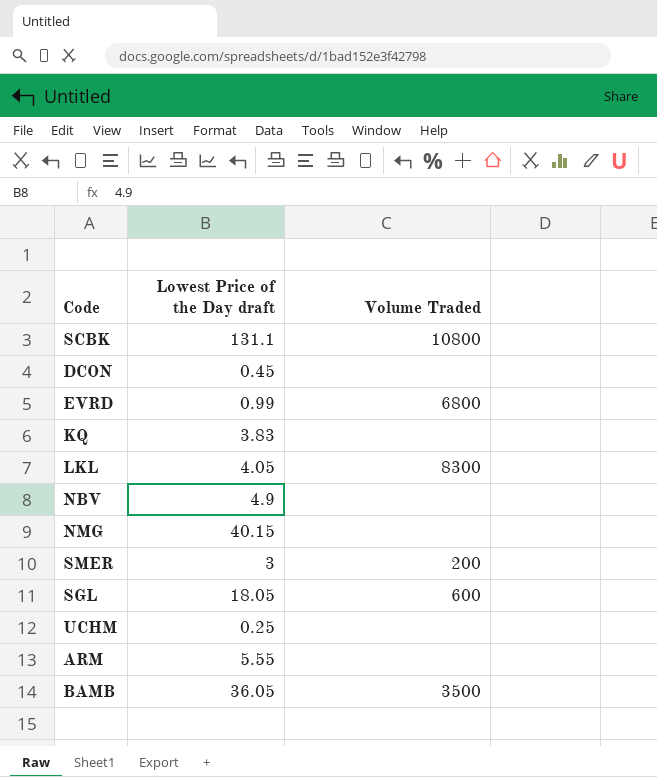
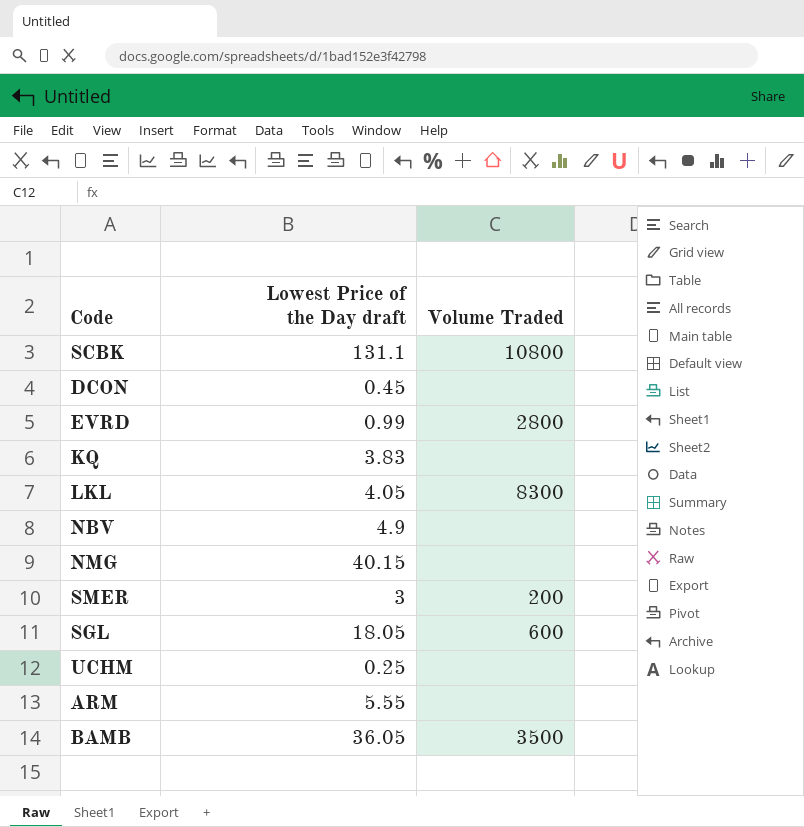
EVRD | Volume Traded: 6800 -> 2800

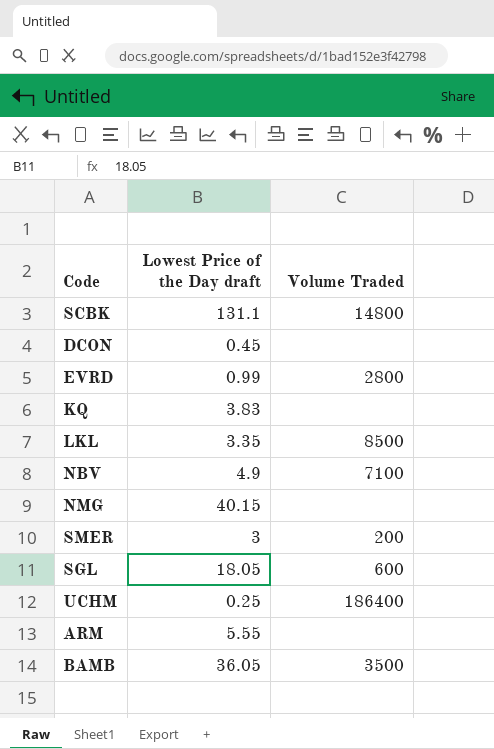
SCBK | Volume Traded: 10800 -> 14800
LKL | Lowest Price of the Day draft: 4.05 -> 3.35
LKL | Volume Traded: 8300 -> 8500
NBV | Volume Traded: none -> 7100
UCHM | Volume Traded: none -> 186400

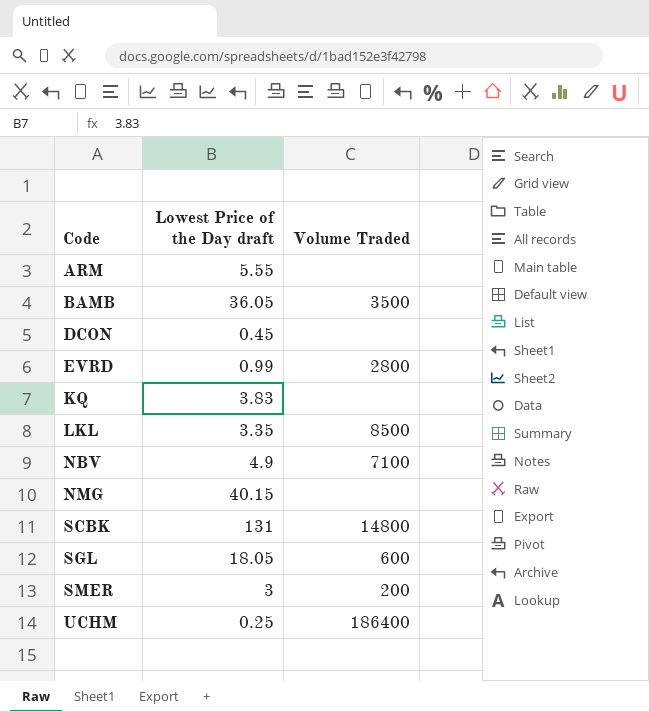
row order: none -> Code ascending
SCBK | Lowest Price of the Day draft: 131.1 -> 131

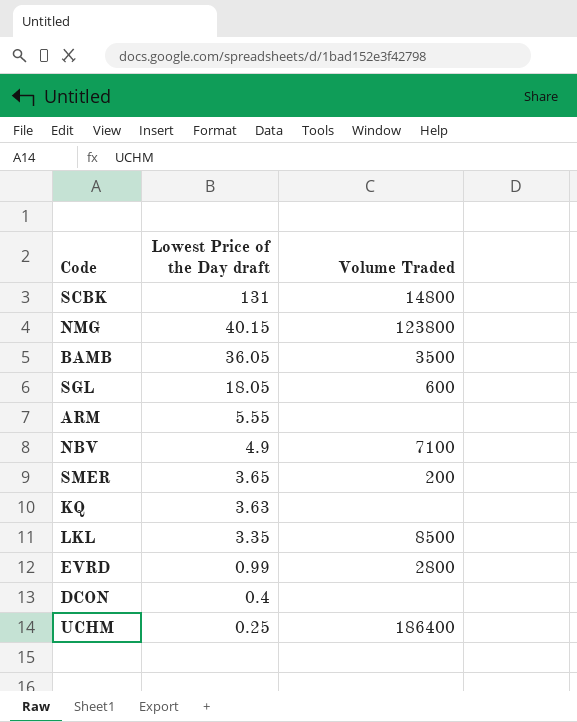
row order: Code ascending -> Lowest Price of the Day draft descending
NMG | Volume Traded: none -> 123800
SMER | Lowest Price of the Day draft: 3 -> 3.65
KQ | Lowest Price of the Day draft: 3.83 -> 3.63
DCON | Lowest Price of the Day draft: 0.45 -> 0.4

